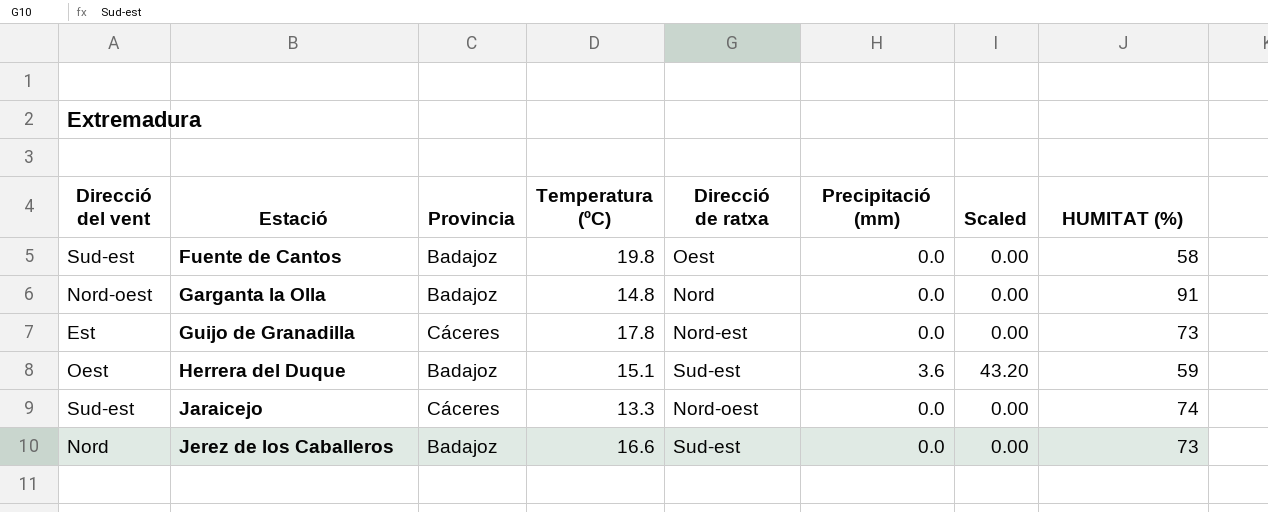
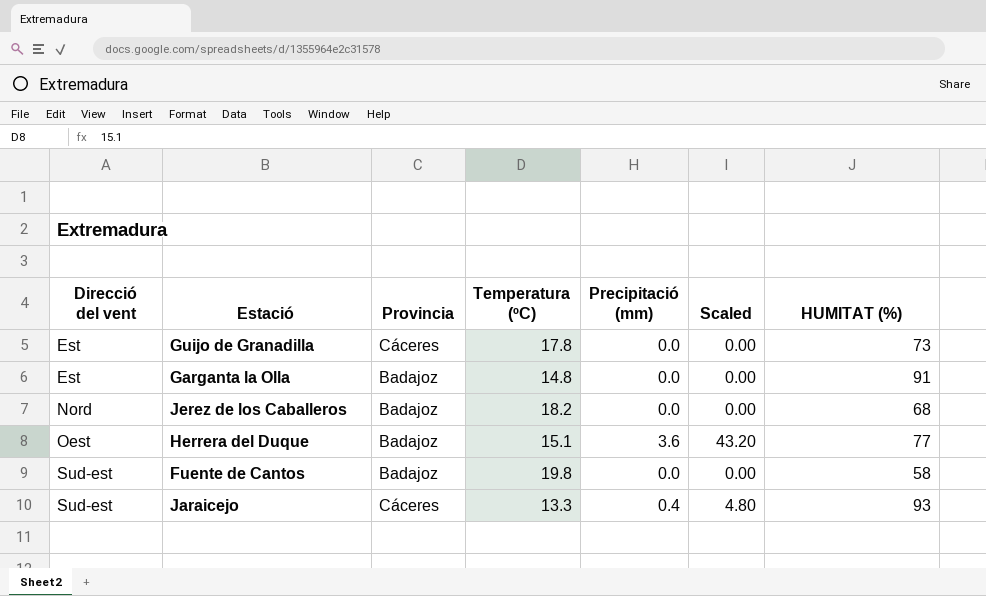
row order: Estació ascending -> Direcció del vent ascending
column Direcció de ratxa | position: 5 -> none
Garganta la Olla | Direcció del vent: Nord-oest -> Est
Jerez de los Caballeros | Temperatura (ºC): 16.6 -> 18.2
Jerez de los Caballeros | HUMITAT (%): 73 -> 68
Herrera del Duque | HUMITAT (%): 59 -> 77
Jaraicejo | Precipitació (mm): 0.0 -> 0.4
Jaraicejo | Scaled: 0.00 -> 4.80
Jaraicejo | HUMITAT (%): 74 -> 93

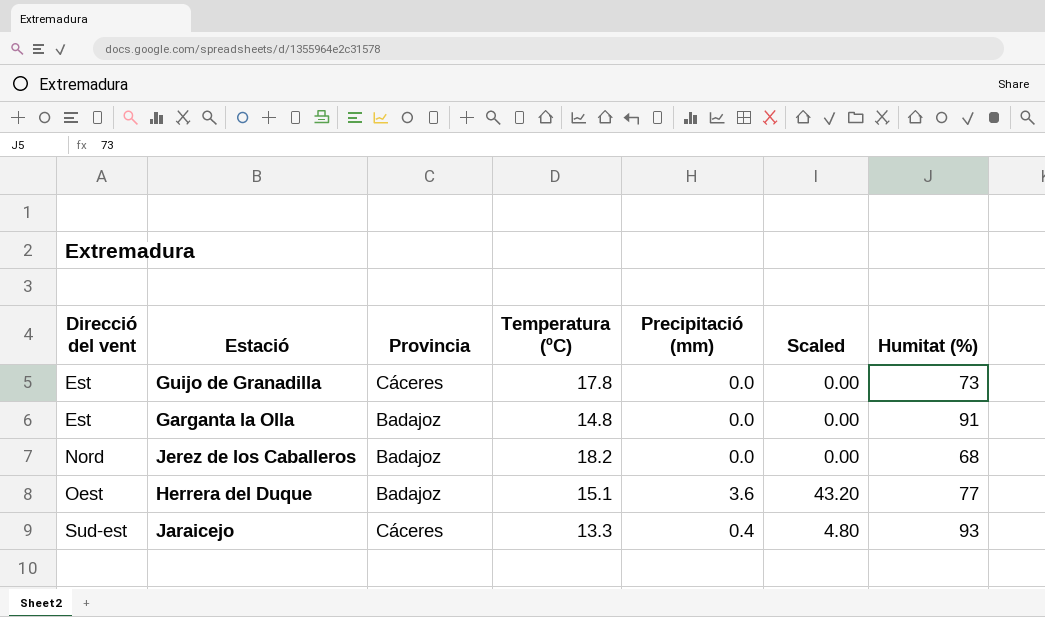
column name: HUMITAT (%) -> Humitat (%)
row Fuente de Cantos: Sud-est | Badajoz | 19.8 | 0.0 | 0.00 | 58 -> none

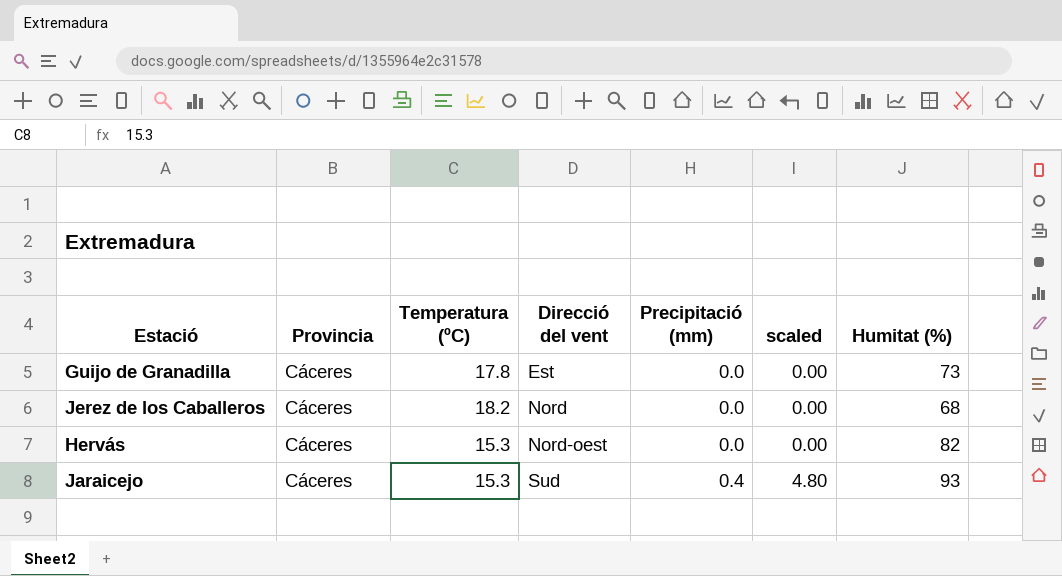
column Direcció del vent | position: 1 -> 4
column name: Scaled -> scaled
row Garganta la Olla: Est | Badajoz | 14.8 | 0.0 | 0.00 | 91 -> none
row Herrera del Duque: Oest | Badajoz | 15.1 | 3.6 | 43.20 | 77 -> none
Jerez de los Caballeros | Provincia: Badajoz -> Cáceres
row Hervás: none -> Cáceres | 15.3 | Nord-oest | 0.0 | 0.00 | 82
Jaraicejo | Temperatura (ºC): 13.3 -> 15.3
Jaraicejo | Direcció del vent: Sud-est -> Sud

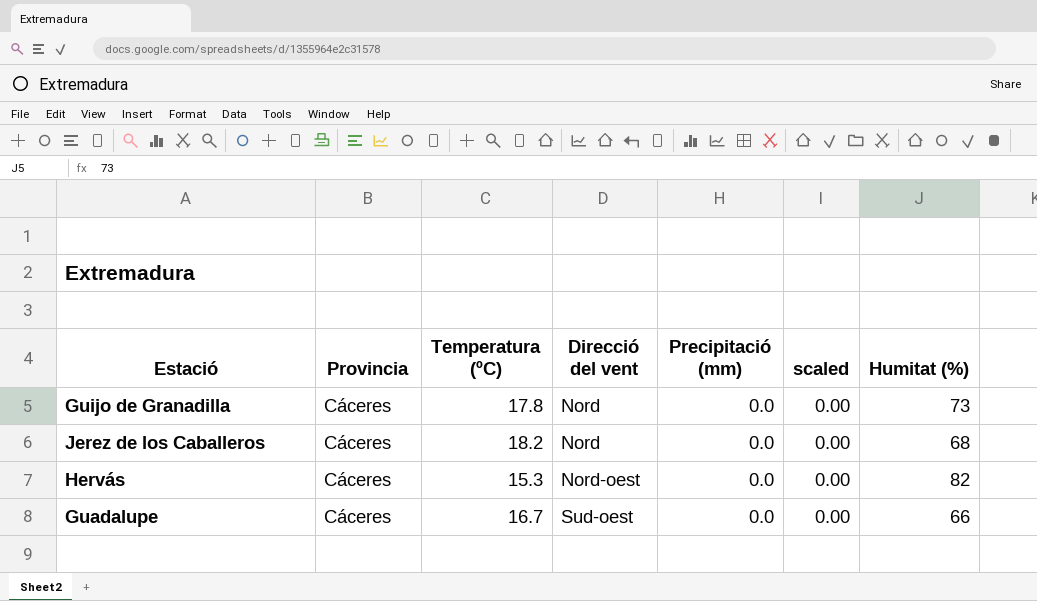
row Jaraicejo: Cáceres | 15.3 | Sud | 0.4 | 4.80 | 93 -> none
Guijo de Granadilla | Direcció del vent: Est -> Nord
row Guadalupe: none -> Cáceres | 16.7 | Sud-oest | 0.0 | 0.00 | 66

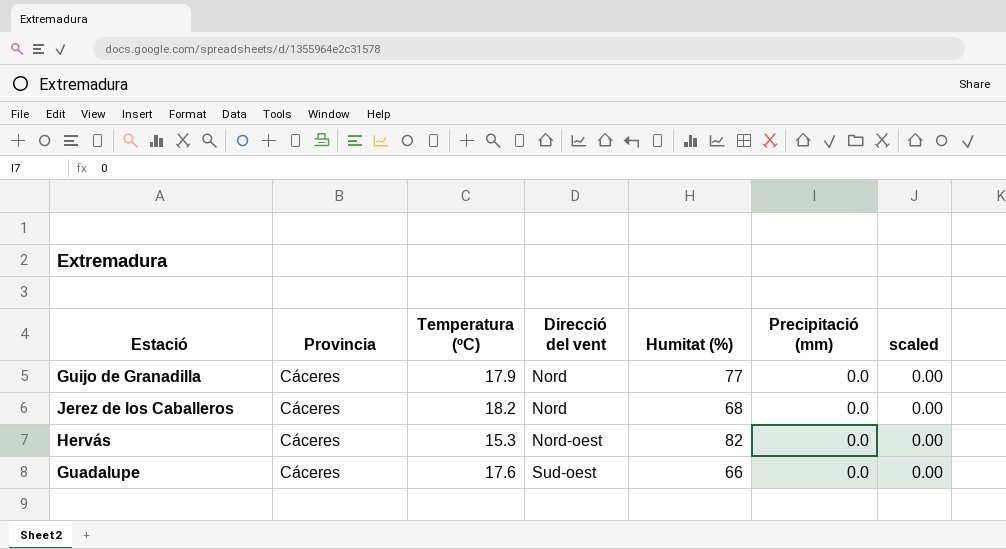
column Humitat (%) | position: 7 -> 5
Guijo de Granadilla | Temperatura (ºC): 17.8 -> 17.9
Guijo de Granadilla | Humitat (%): 73 -> 77
Guadalupe | Temperatura (ºC): 16.7 -> 17.6

